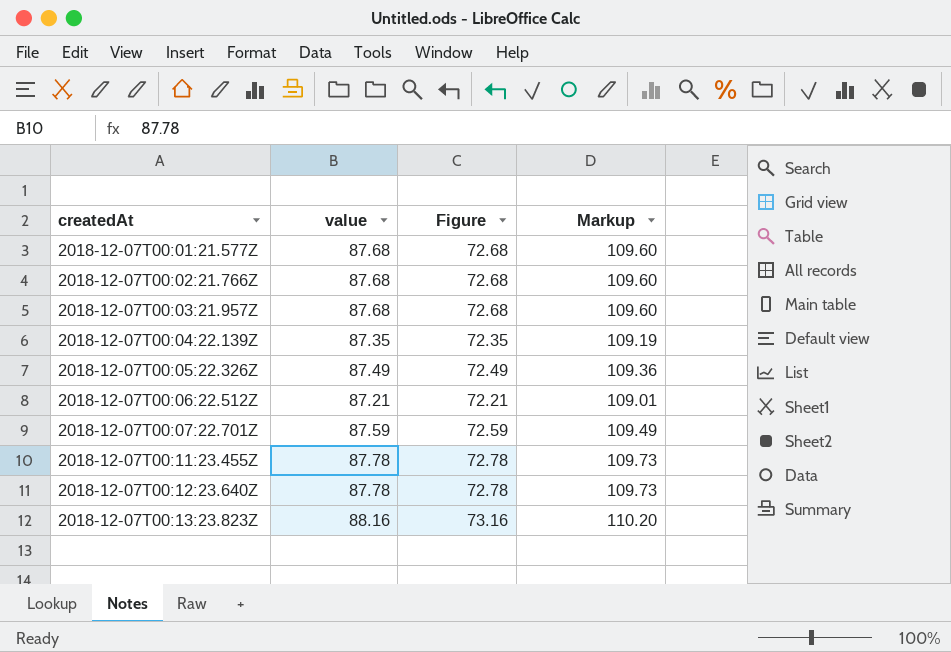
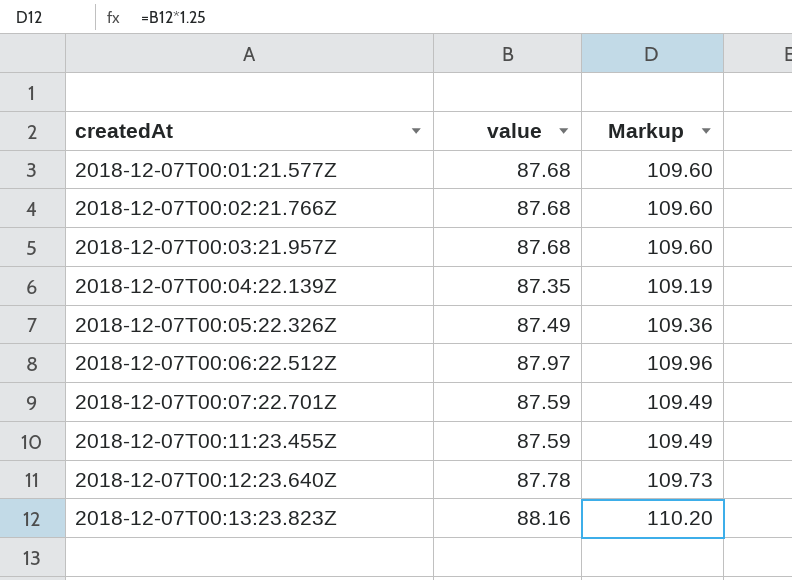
column Figure | formula: [value] - 15 -> none
2018-12-07T00:06:22.512Z | value: 87.21 -> 87.97
2018-12-07T00:06:22.512Z | Markup: 109.01 -> 109.96
2018-12-07T00:11:23.455Z | value: 87.78 -> 87.59
2018-12-07T00:11:23.455Z | Markup: 109.73 -> 109.49

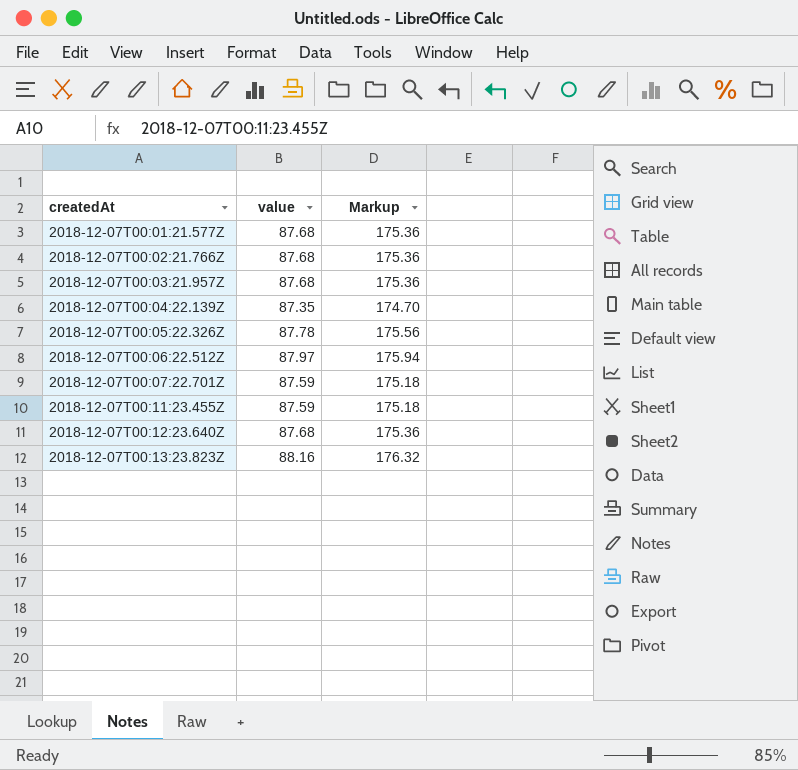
column Markup | formula: [value] * 1.25 -> [value] * 2
2018-12-07T00:05:22.326Z | value: 87.49 -> 87.78
2018-12-07T00:12:23.640Z | value: 87.78 -> 87.68

